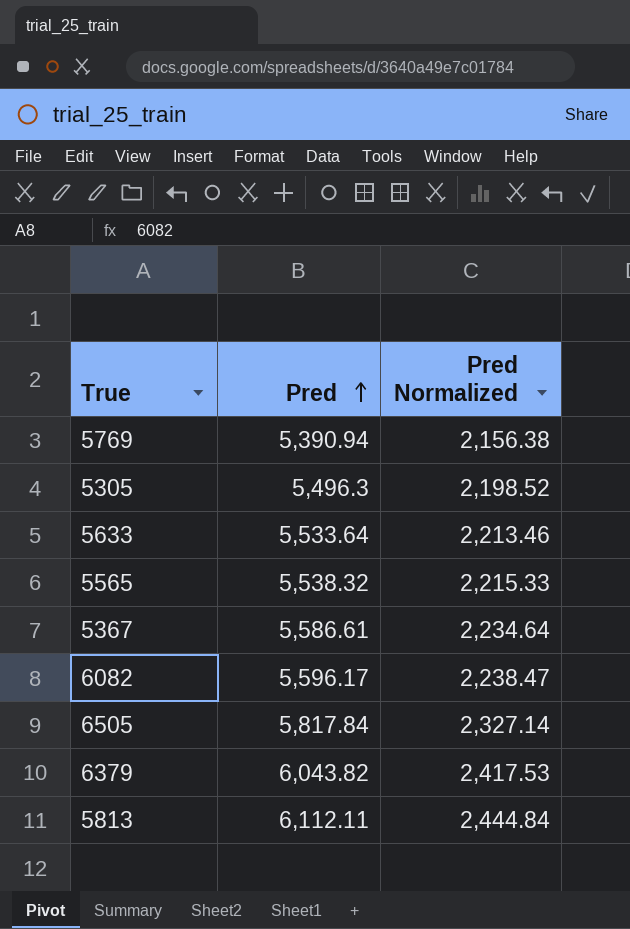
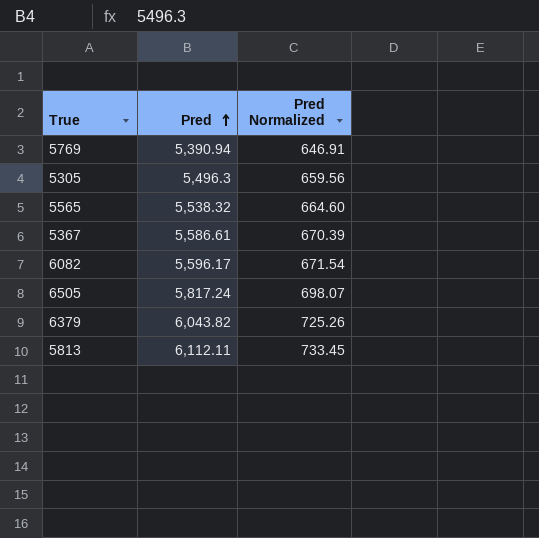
column Pred Normalized | formula: [Pred] * 0.4 -> [Pred] * 0.12
row 5633: 5,533.64 | 2,213.46 -> none
6505 | Pred: 5,817.84 -> 5,817.24

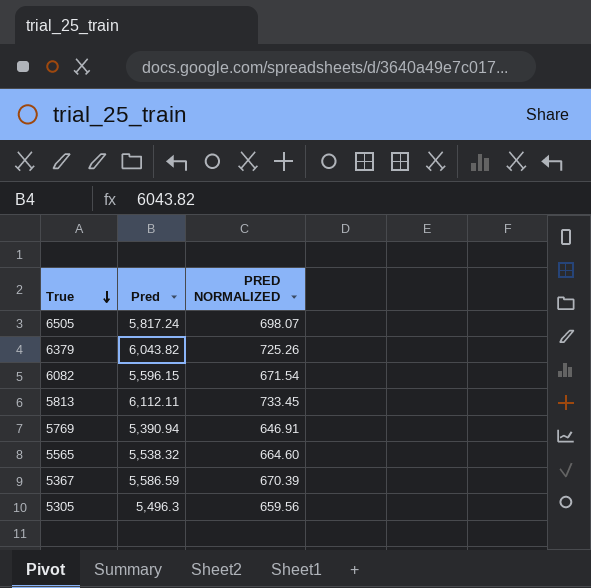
row order: Pred ascending -> True descending
column name: Pred Normalized -> PRED NORMALIZED
6082 | Pred: 5,596.17 -> 5,596.15
5367 | Pred: 5,586.61 -> 5,586.59

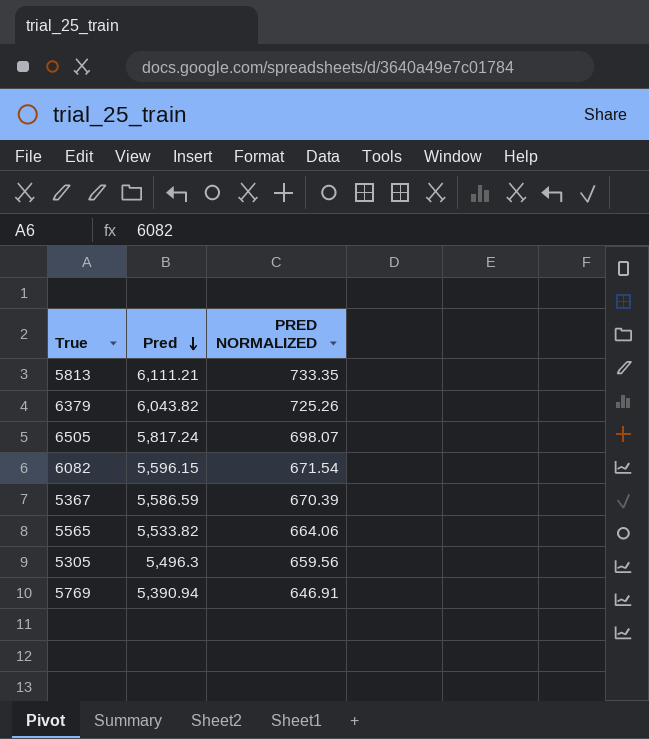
row order: True descending -> Pred descending
5813 | Pred: 6,112.11 -> 6,111.21
5813 | PRED NORMALIZED: 733.45 -> 733.35
5565 | Pred: 5,538.32 -> 5,533.82
5565 | PRED NORMALIZED: 664.60 -> 664.06

